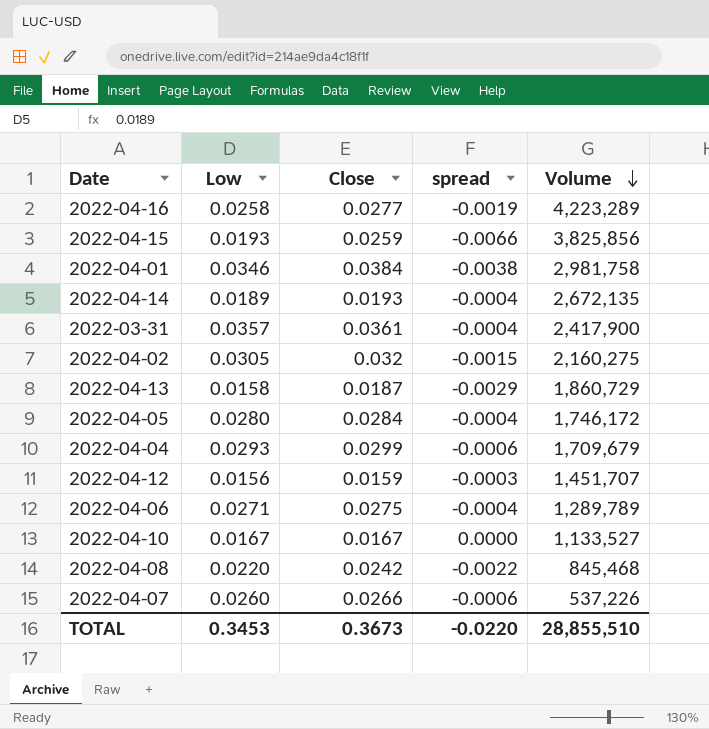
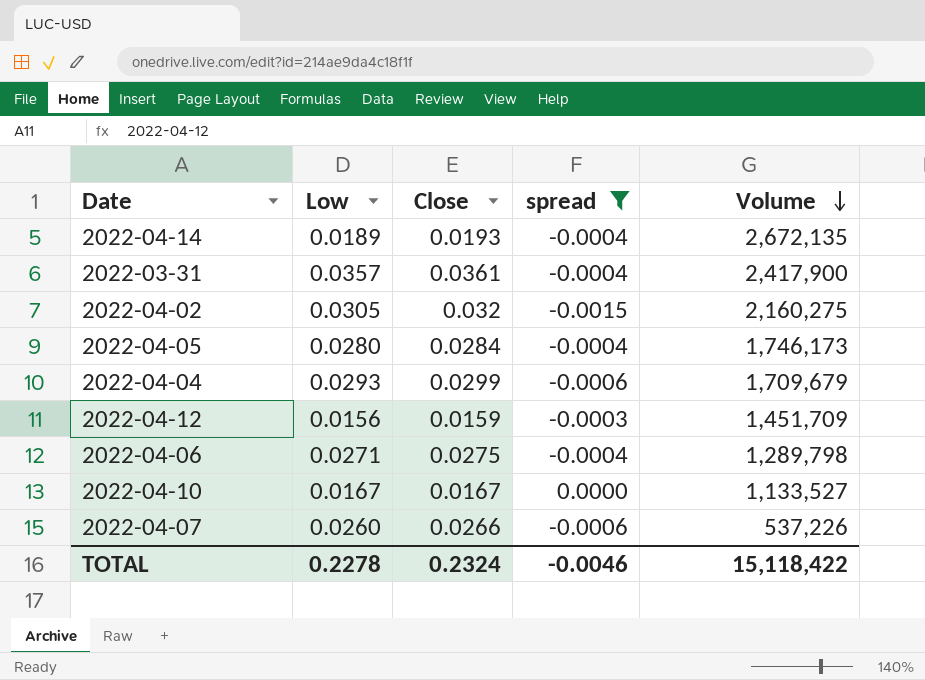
filter: none -> spread >= -0.0015
2022-04-05 | Volume: 1,746,172 -> 1,746,173
2022-04-12 | Volume: 1,451,707 -> 1,451,709
2022-04-06 | Volume: 1,289,789 -> 1,289,798
TOTAL | Low: 0.3453 -> 0.2278
TOTAL | Close: 0.3673 -> 0.2324
TOTAL | spread: -0.0220 -> -0.0046
TOTAL | Volume: 28,855,510 -> 15,118,422

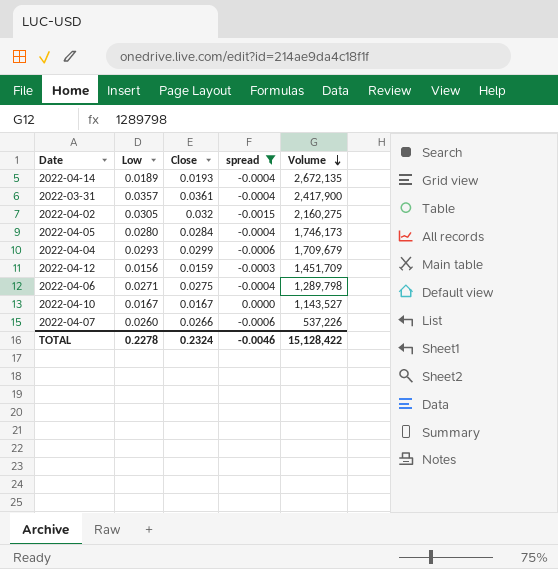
2022-04-10 | Volume: 1,133,527 -> 1,143,527
TOTAL | Volume: 15,118,422 -> 15,128,422

